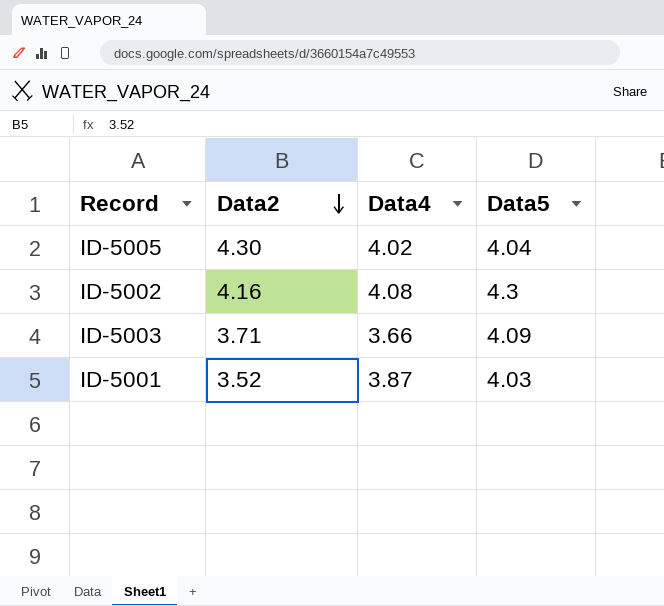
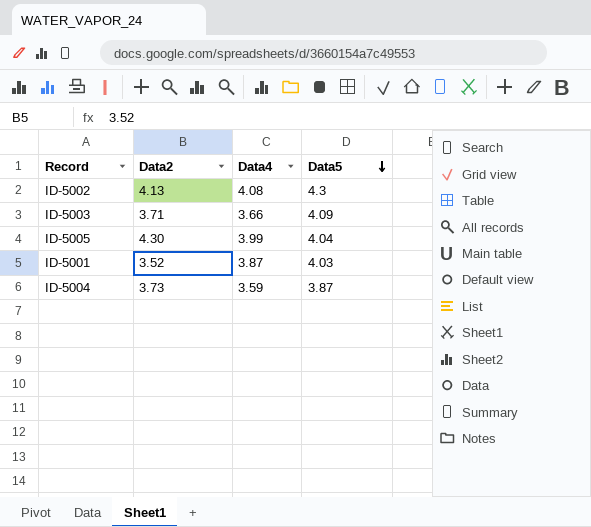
row order: Data2 descending -> Data5 descending
ID-5002 | Data2: 4.16 -> 4.13
ID-5005 | Data4: 4.02 -> 3.99
row ID-5004: none -> 3.73 | 3.59 | 3.87

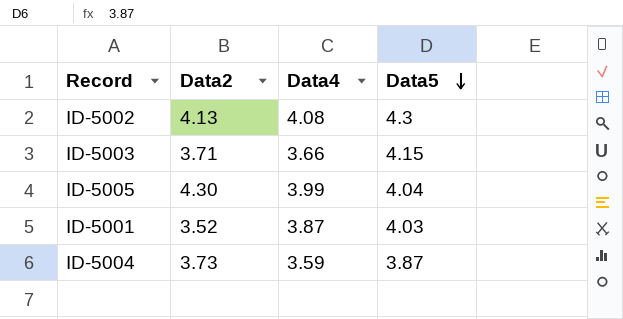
ID-5003 | Data5: 4.09 -> 4.15

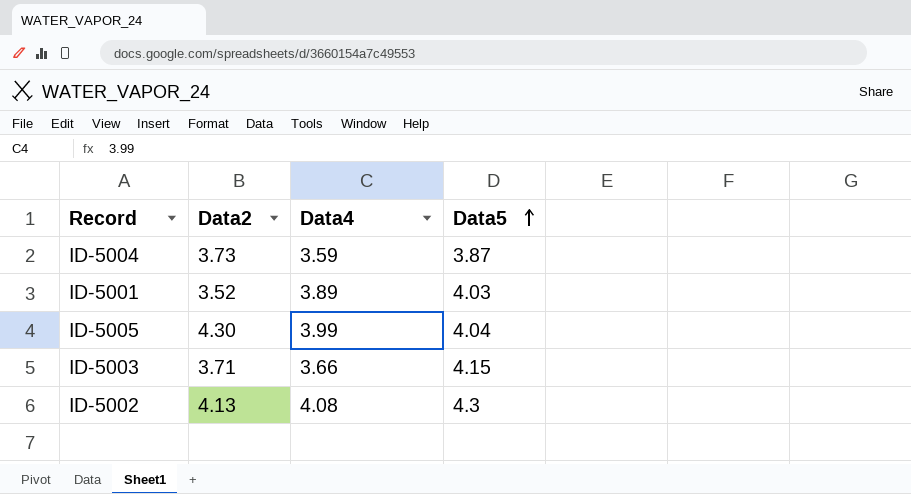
row order: Data5 descending -> Data5 ascending
ID-5001 | Data4: 3.87 -> 3.89

